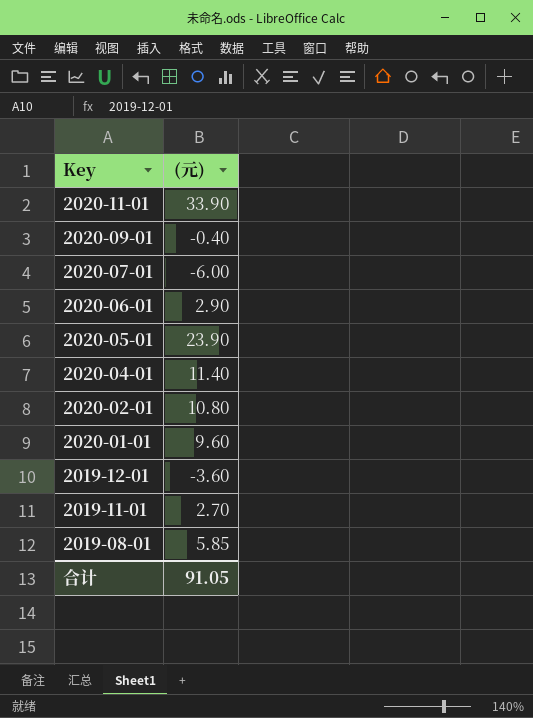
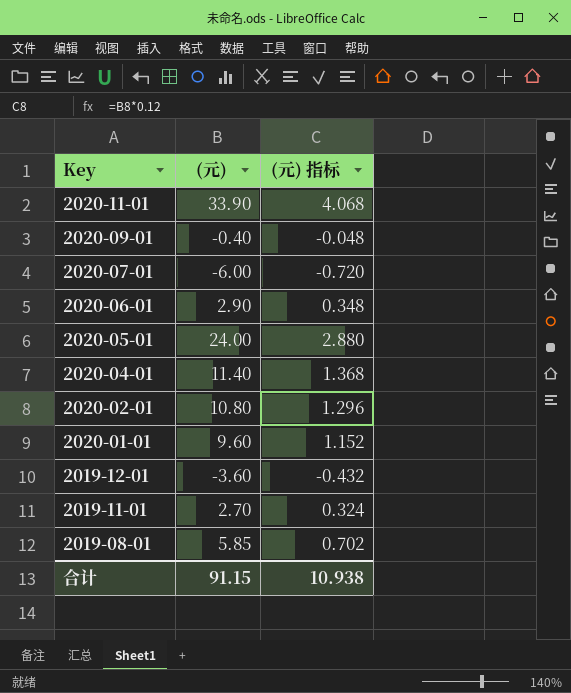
column (元) 指标 | formula: none -> [(元)] * 0.12
2020-05-01 | (元): 23.90 -> 24.00
合计 | (元): 91.05 -> 91.15

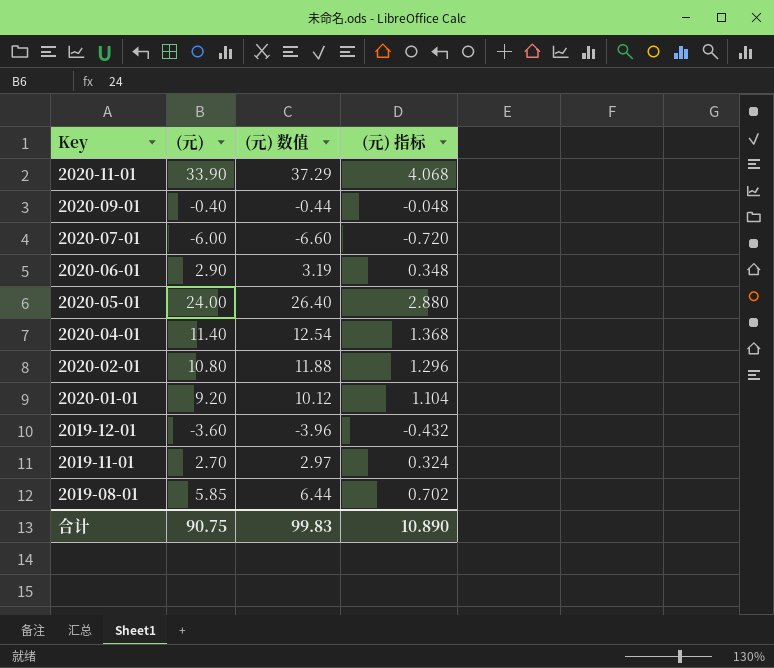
column (元) 数值 | formula: none -> [(元)] * 1.1
2020-01-01 | (元): 9.60 -> 9.20
2020-01-01 | (元) 指标: 1.152 -> 1.104
合计 | (元): 91.15 -> 90.75
合计 | (元) 指标: 10.938 -> 10.890

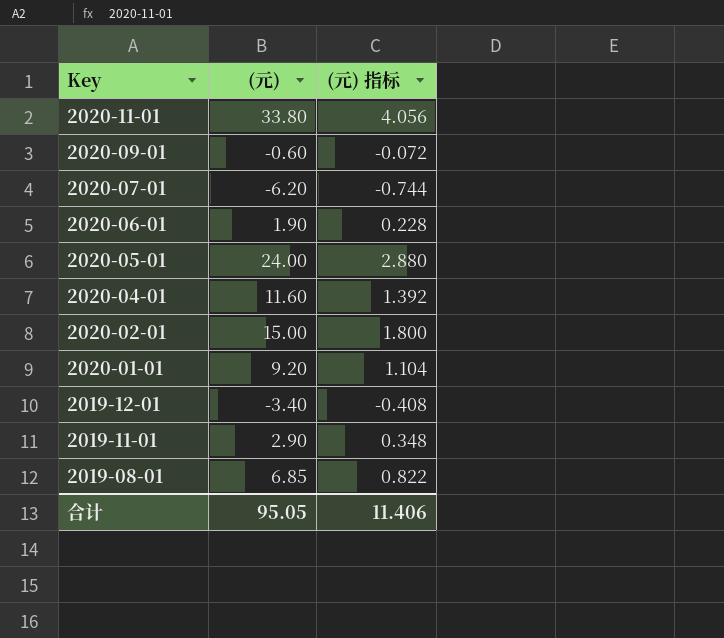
column (元) 数值 | formula: [(元)] * 1.1 -> none
2020-11-01 | (元): 33.90 -> 33.80
2020-11-01 | (元) 指标: 4.068 -> 4.056
2020-09-01 | (元): -0.40 -> -0.60
2020-09-01 | (元) 指标: -0.048 -> -0.072
2020-07-01 | (元): -6.00 -> -6.20
2020-07-01 | (元) 指标: -0.720 -> -0.744
2020-06-01 | (元): 2.90 -> 1.90
2020-06-01 | (元) 指标: 0.348 -> 0.228
2020-04-01 | (元): 11.40 -> 11.60
2020-04-01 | (元) 指标: 1.368 -> 1.392
2020-02-01 | (元): 10.80 -> 15.00
2020-02-01 | (元) 指标: 1.296 -> 1.800
2019-12-01 | (元): -3.60 -> -3.40
2019-12-01 | (元) 指标: -0.432 -> -0.408
2019-11-01 | (元): 2.70 -> 2.90
2019-11-01 | (元) 指标: 0.324 -> 0.348
2019-08-01 | (元): 5.85 -> 6.85
2019-08-01 | (元) 指标: 0.702 -> 0.822
合计 | (元): 90.75 -> 95.05
合计 | (元) 指标: 10.890 -> 11.406

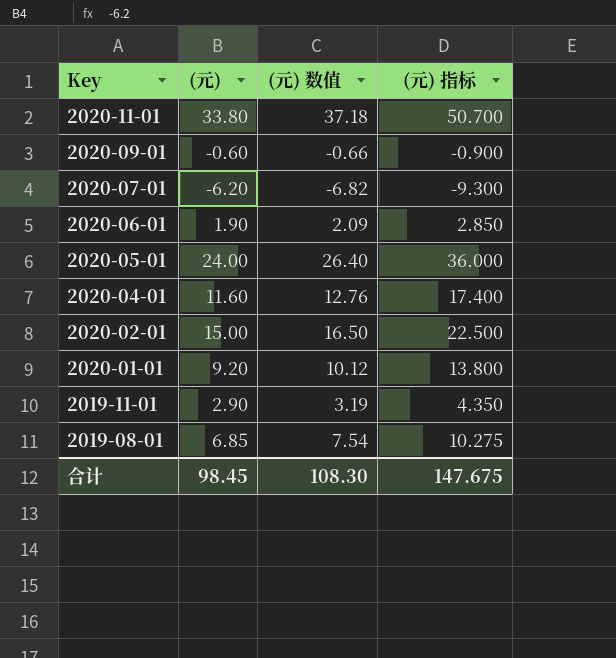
column (元) 数值 | formula: none -> [(元)] * 1.1
column (元) 指标 | formula: [(元)] * 0.12 -> [(元)] * 1.5
row 2019-12-01: -3.40 | -0.408 -> none
合计 | (元): 95.05 -> 98.45
合计 | (元) 指标: 11.406 -> 147.675

